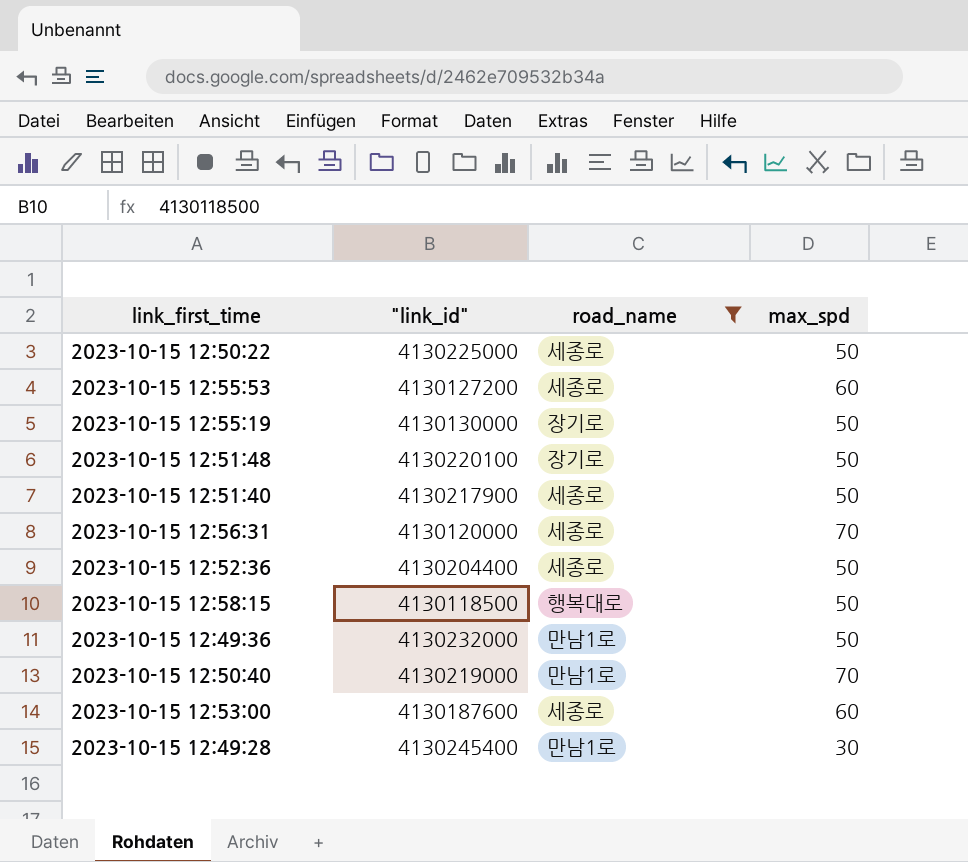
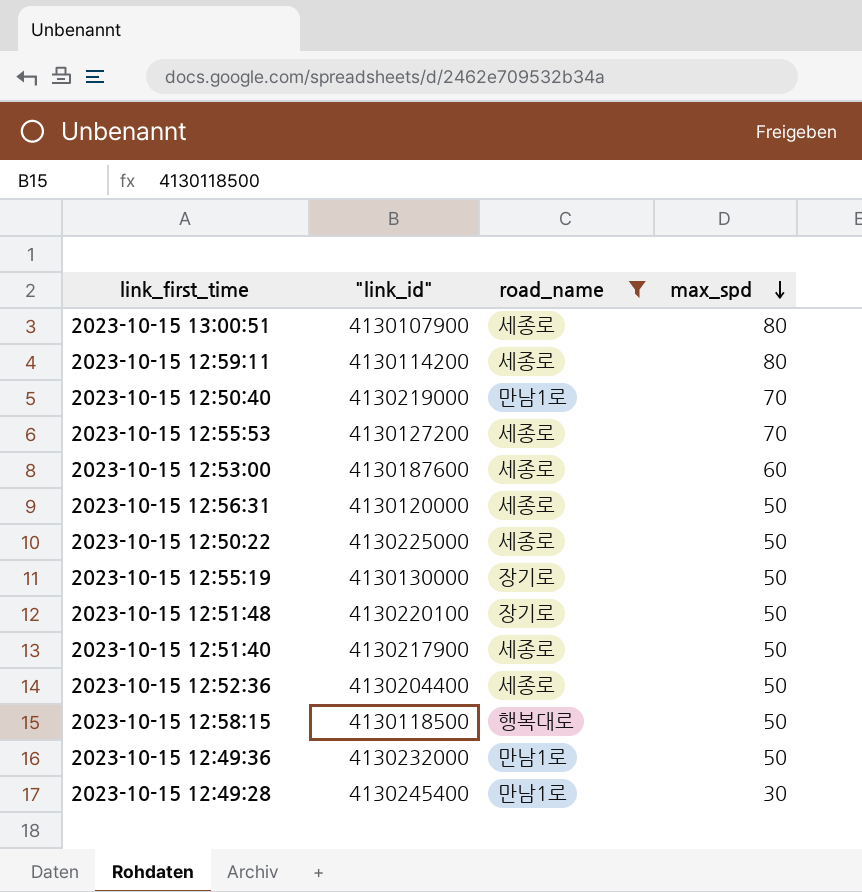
row order: none -> max_spd descending
row 2023-10-15 13:00:51: none -> 4130107900 | 세종로 | 80
row 2023-10-15 12:59:11: none -> 4130114200 | 세종로 | 80
2023-10-15 12:55:53 | max_spd: 60 -> 70
2023-10-15 12:56:31 | max_spd: 70 -> 50

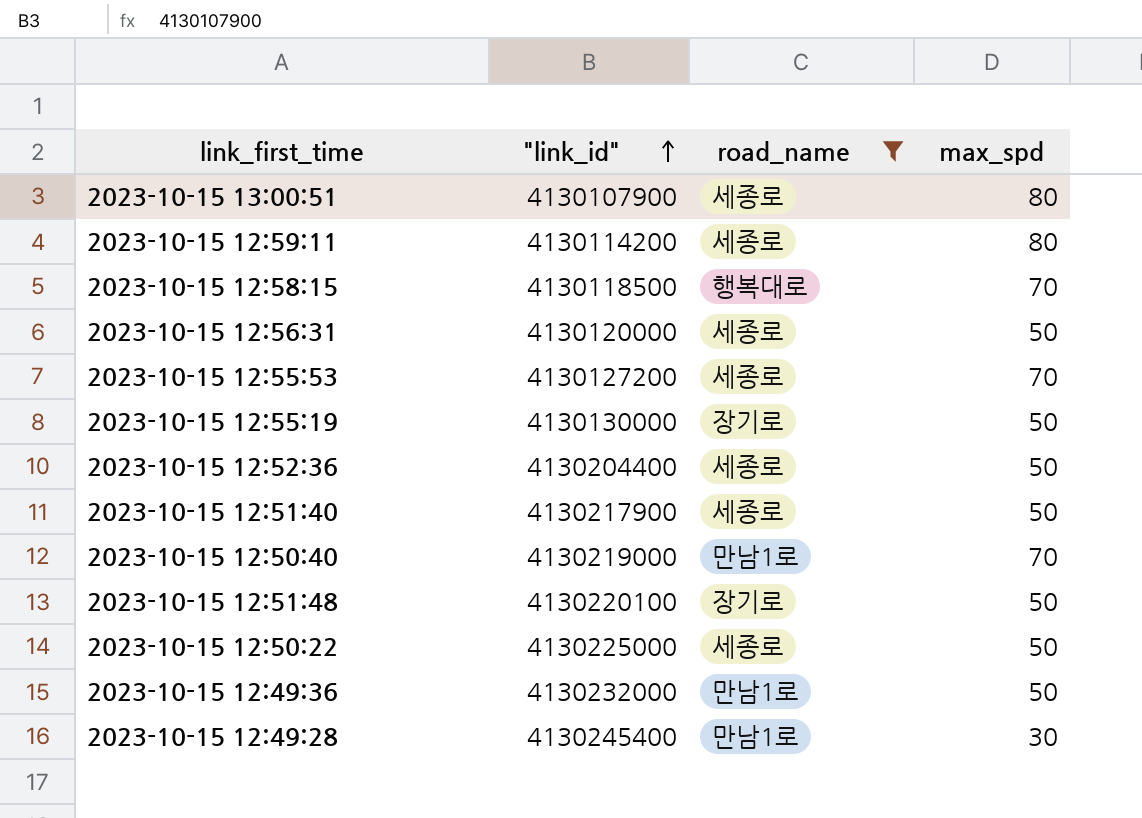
row order: max_spd descending -> "link_id" ascending
row 2023-10-15 12:53:00: 4130187600 | 세종로 | 60 -> none
2023-10-15 12:58:15 | max_spd: 50 -> 70

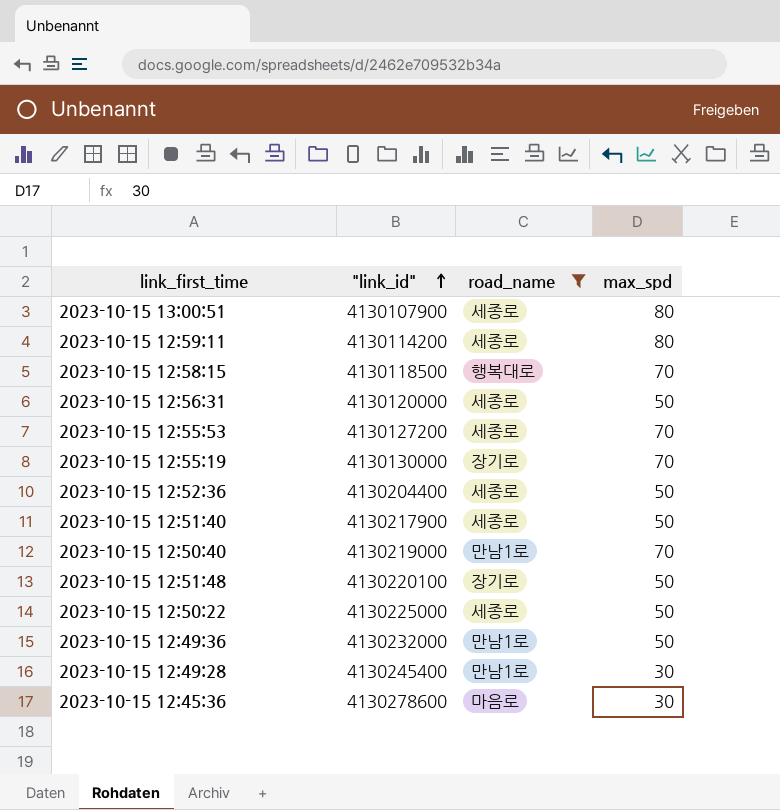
2023-10-15 12:55:19 | max_spd: 50 -> 70
row 2023-10-15 12:45:36: none -> 4130278600 | 마음로 | 30

